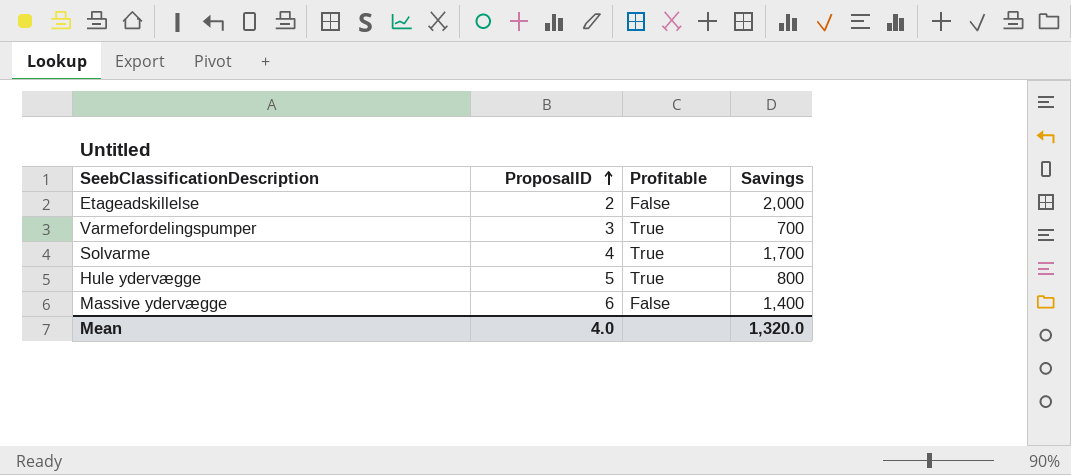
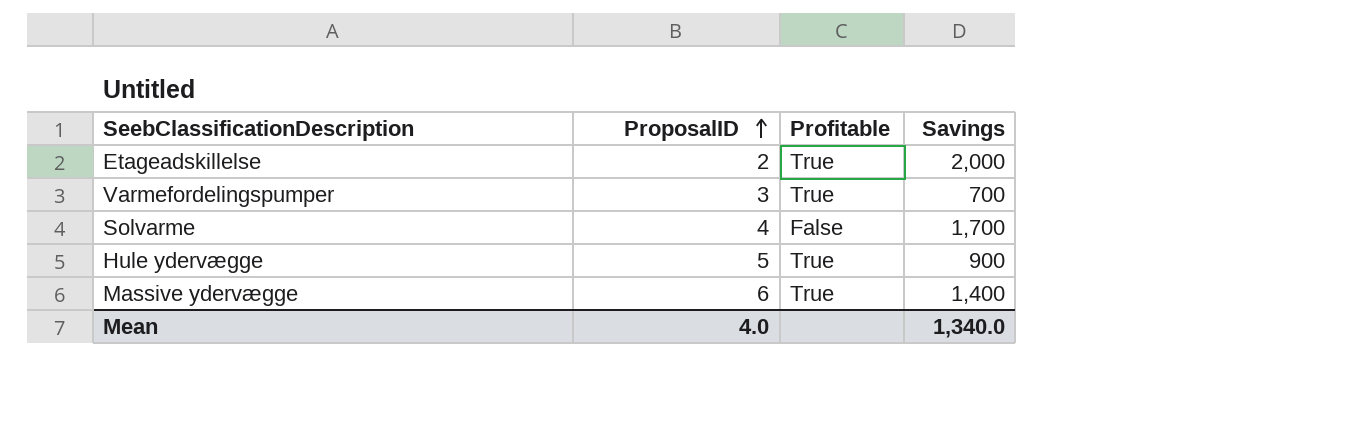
Etageadskillelse | Profitable: False -> True
Solvarme | Profitable: True -> False
Hule ydervægge | Savings: 800 -> 900
Massive ydervægge | Profitable: False -> True
Mean | Savings: 1,320.0 -> 1,340.0

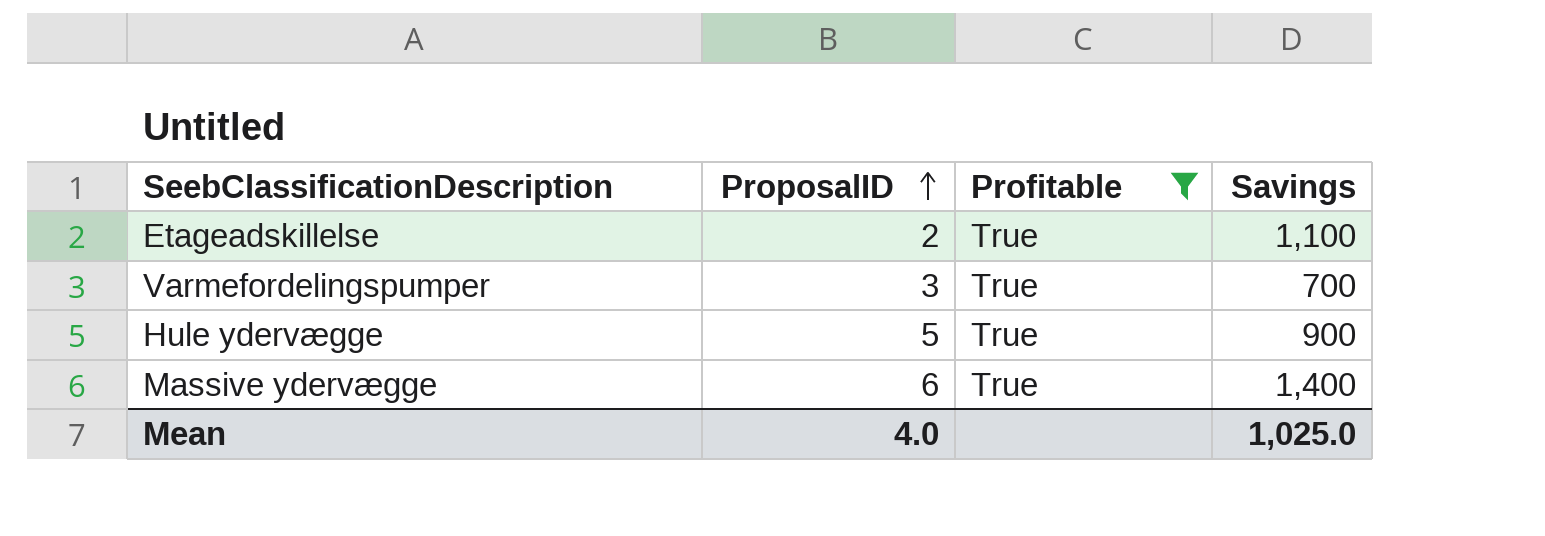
filter: none -> Profitable = True
Etageadskillelse | Savings: 2,000 -> 1,100
Mean | Savings: 1,340.0 -> 1,025.0

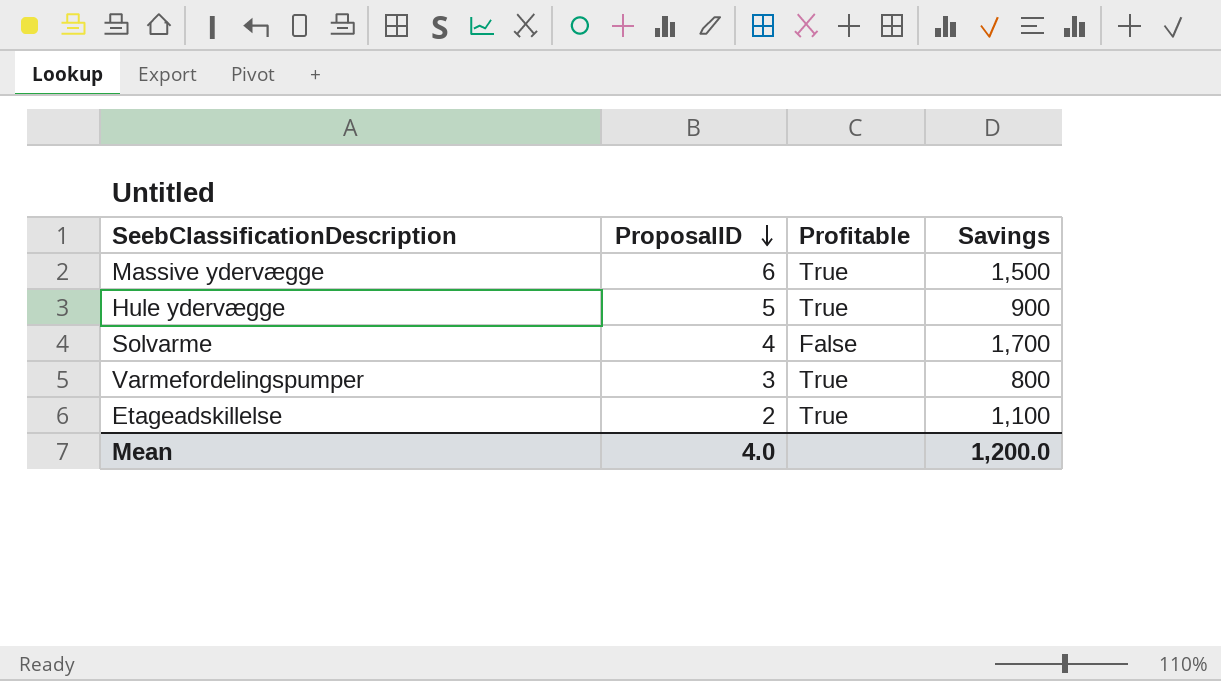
filter: Profitable = True -> none
row order: ProposalID ascending -> ProposalID descending
Massive ydervægge | Savings: 1,400 -> 1,500
Varmefordelingspumper | Savings: 700 -> 800
Mean | Savings: 1,025.0 -> 1,200.0

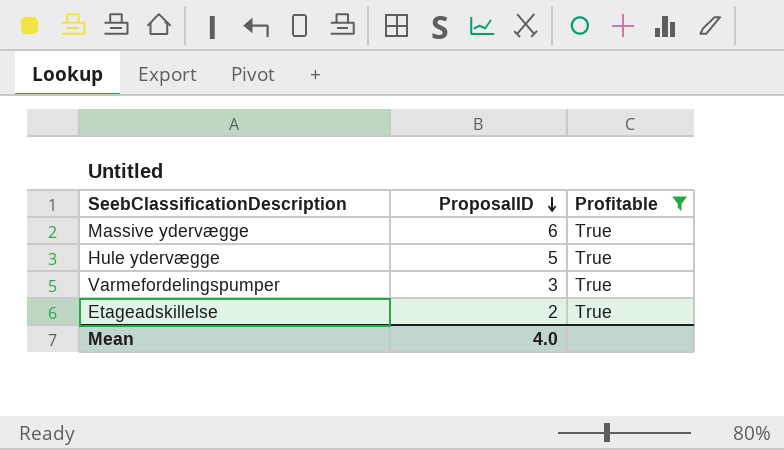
filter: none -> Profitable = True
column Savings | position: 4 -> none

